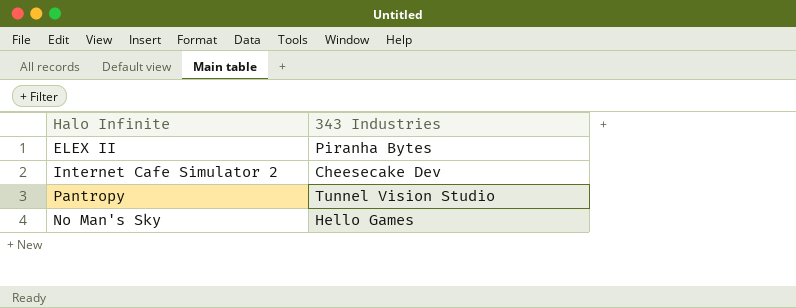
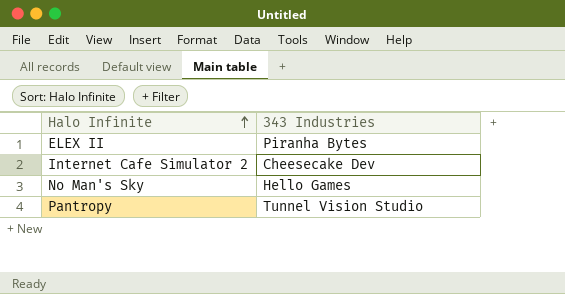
row order: none -> Halo Infinite ascending

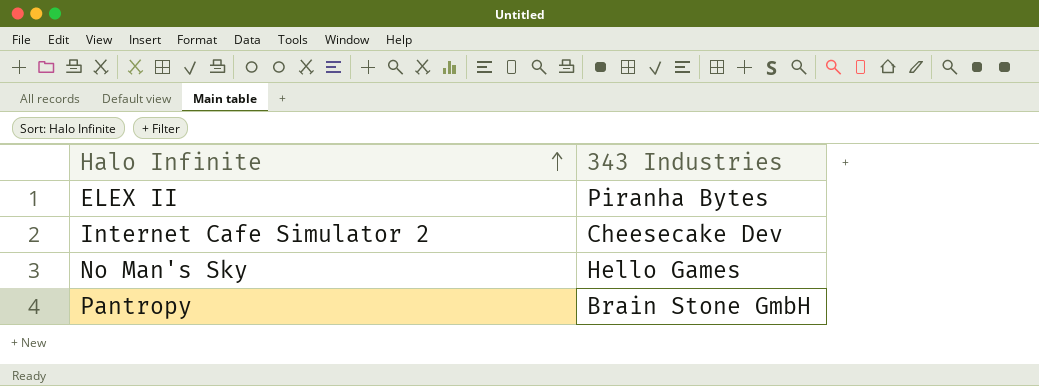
Pantropy | 343 Industries: Tunnel Vision Studio -> Brain Stone GmbH

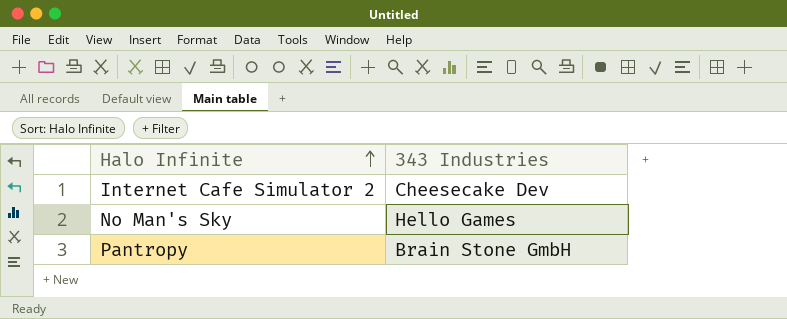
row ELEX II: Piranha Bytes -> none

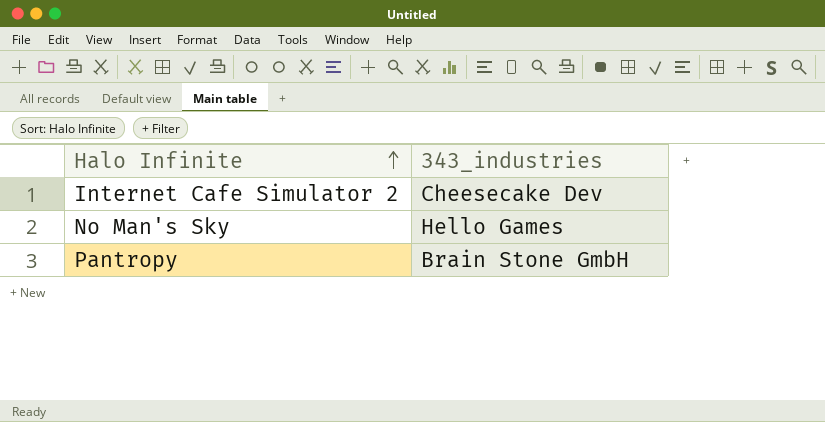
column name: 343 Industries -> 343_industries

